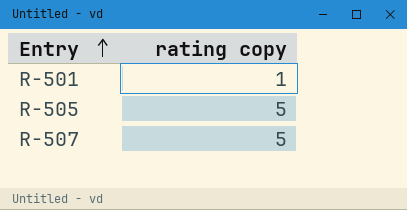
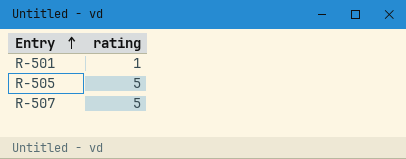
column name: rating copy -> rating

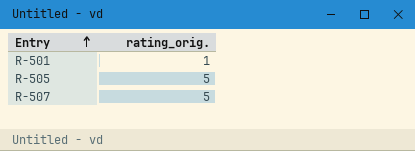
column name: rating -> rating_orig.

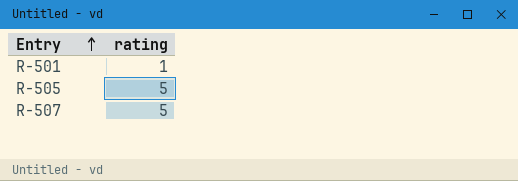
column name: rating_orig. -> rating

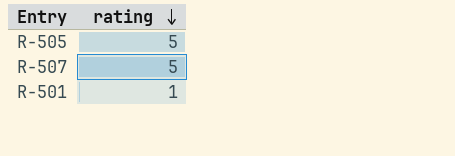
row order: Entry ascending -> rating descending

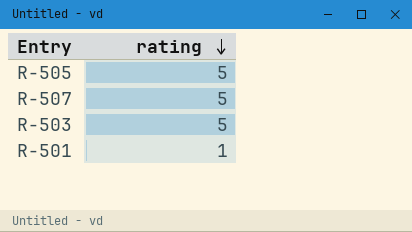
row R-503: none -> 5

